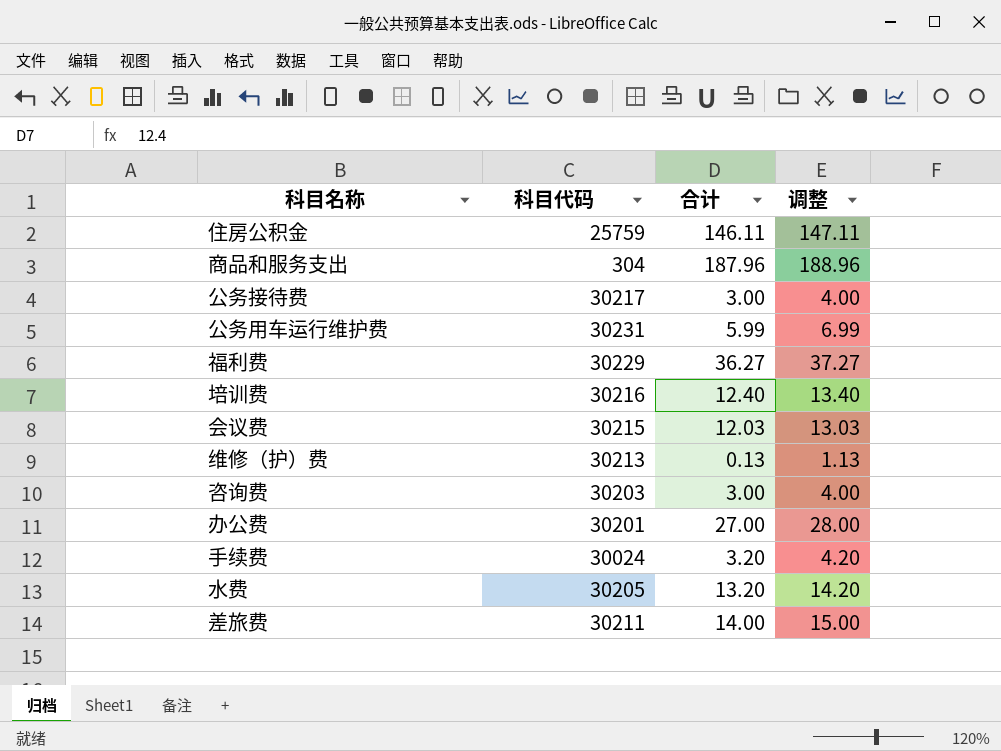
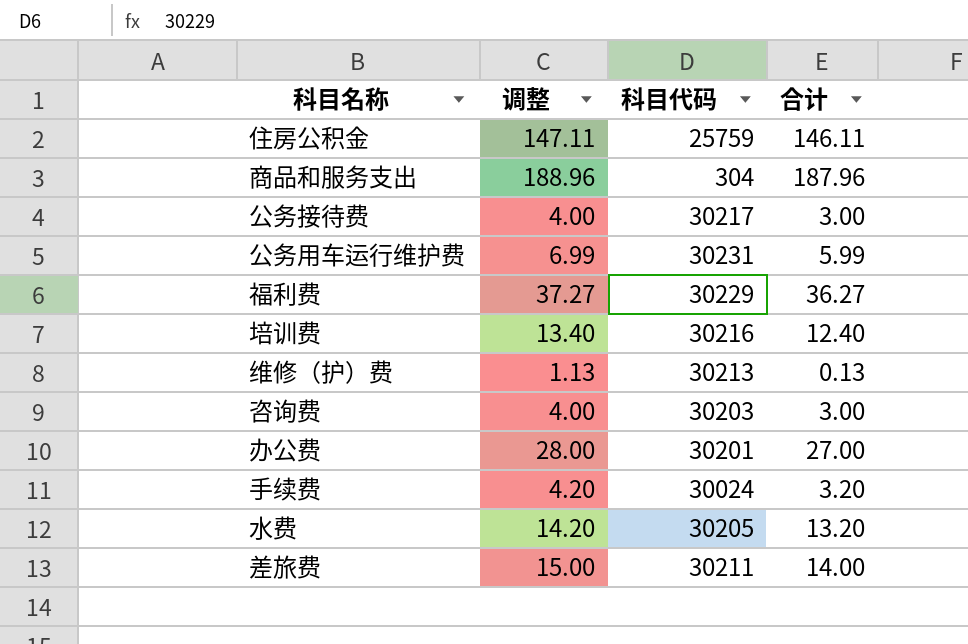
column 调整 | position: 4 -> 2
row 会议费: 30215 | 12.03 | 13.03 -> none

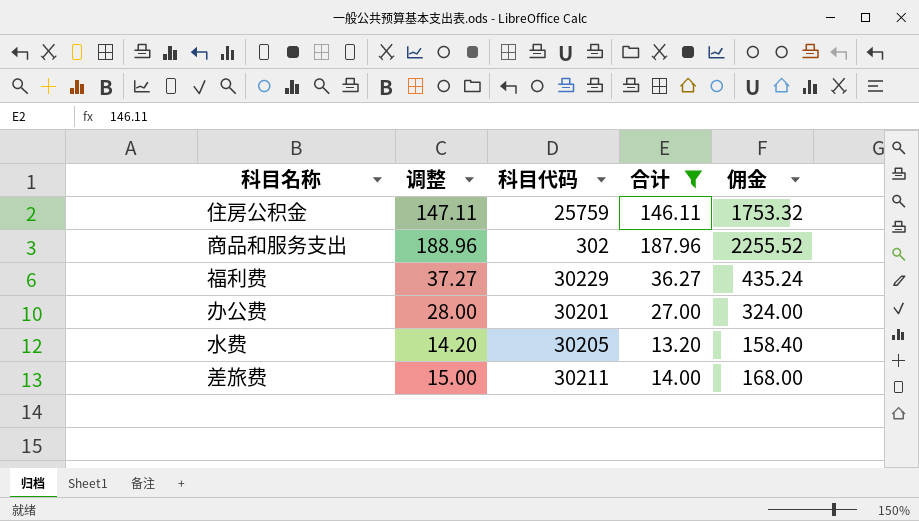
filter: none -> 合计 >= 13.20
column 佣金 | formula: none -> [合计] * 12
商品和服务支出 | 科目代码: 304 -> 302

